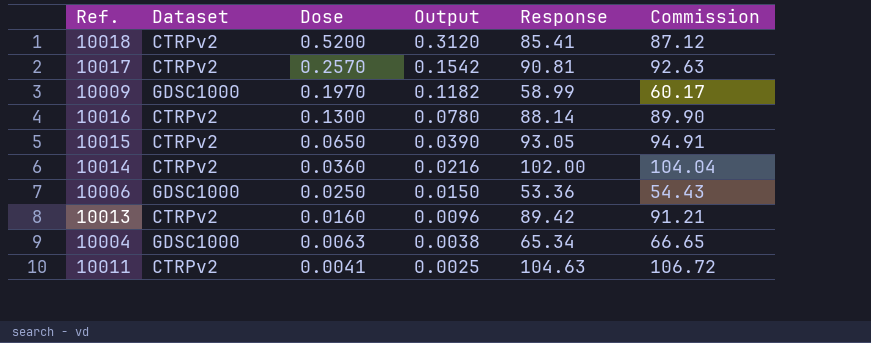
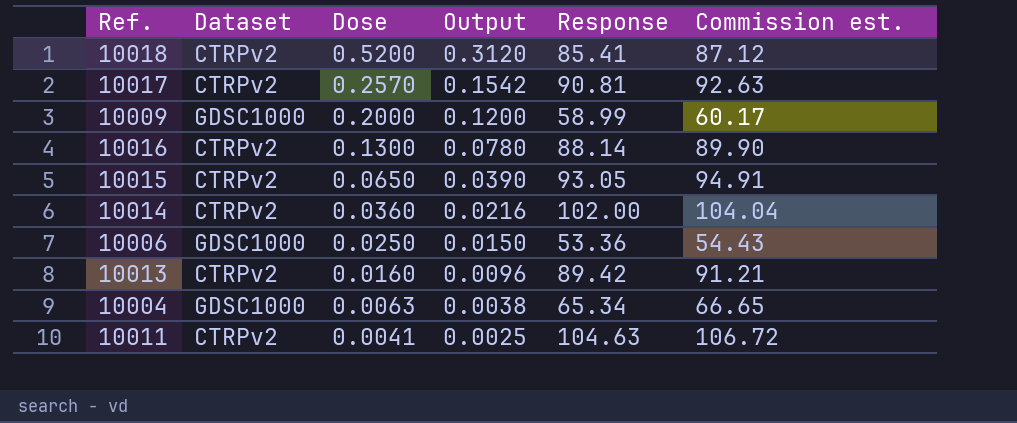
column name: Commission -> Commission est.
10009 | Dose: 0.1970 -> 0.2000
10009 | Output: 0.1182 -> 0.1200

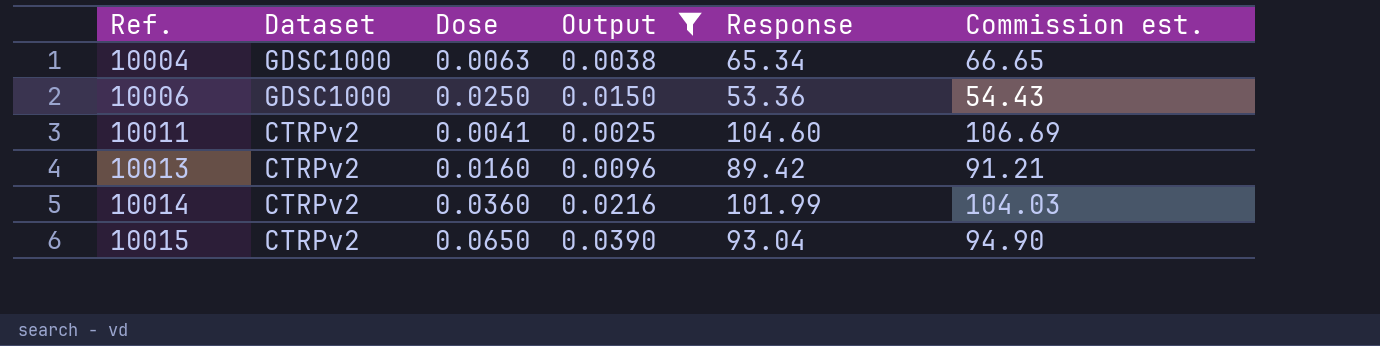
filter: none -> Output <= 0.0390
row order: Dose descending -> Ref. ascending
10011 | Response: 104.63 -> 104.60
10011 | Commission est.: 106.72 -> 106.69
10014 | Response: 102.00 -> 101.99
10014 | Commission est.: 104.04 -> 104.03
10015 | Response: 93.05 -> 93.04
10015 | Commission est.: 94.91 -> 94.90

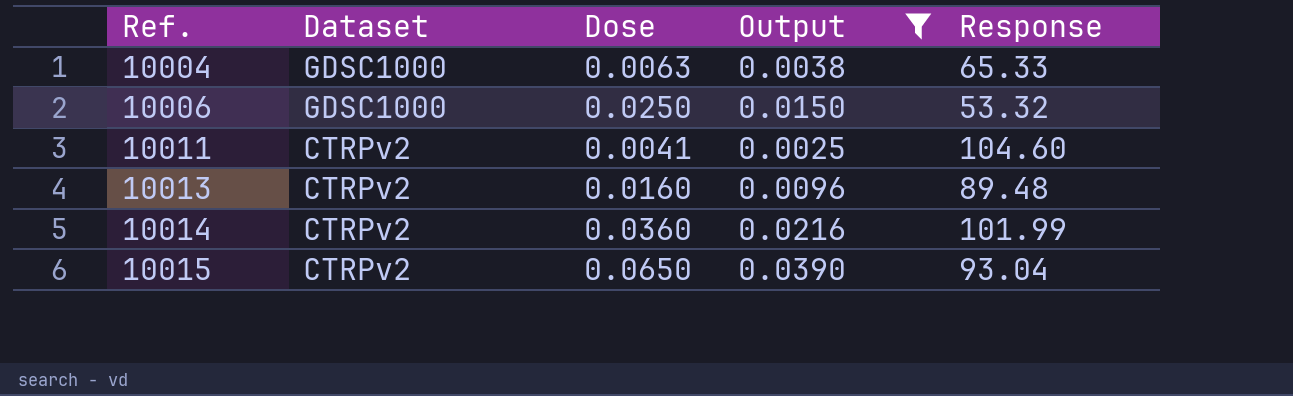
column Commission est. | formula: [Response] * 1.02 -> none
10004 | Response: 65.34 -> 65.33
10006 | Response: 53.36 -> 53.32
10013 | Response: 89.42 -> 89.48

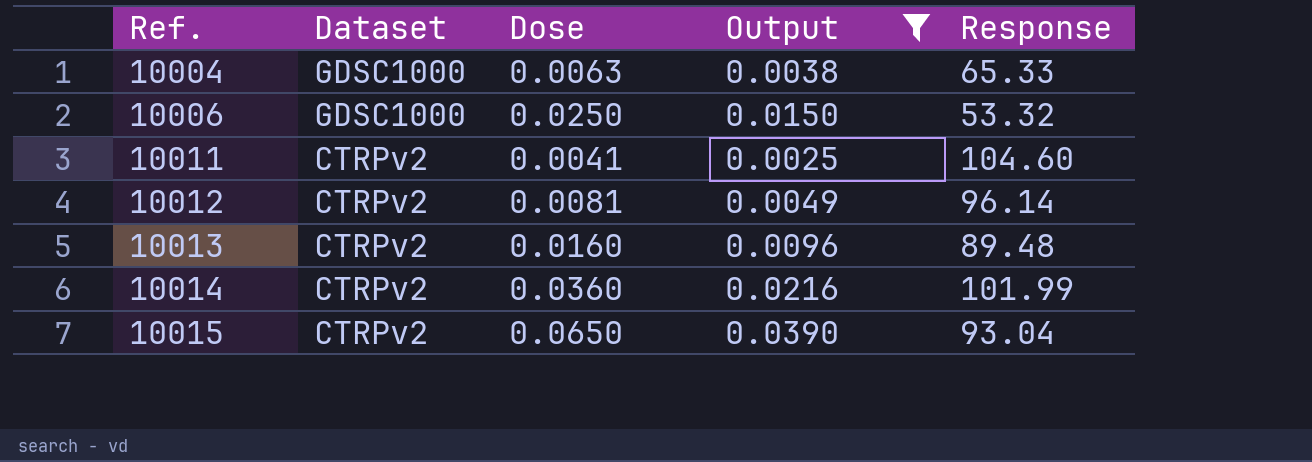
row 10012: none -> CTRPv2 | 0.0081 | 0.0049 | 96.14

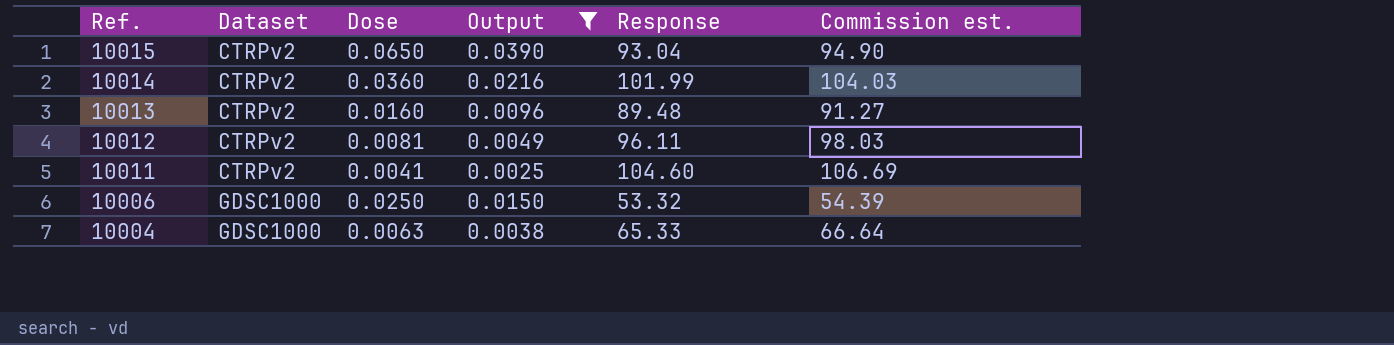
row order: Ref. ascending -> Ref. descending
column Commission est. | formula: none -> [Response] * 1.02
10012 | Response: 96.14 -> 96.11

